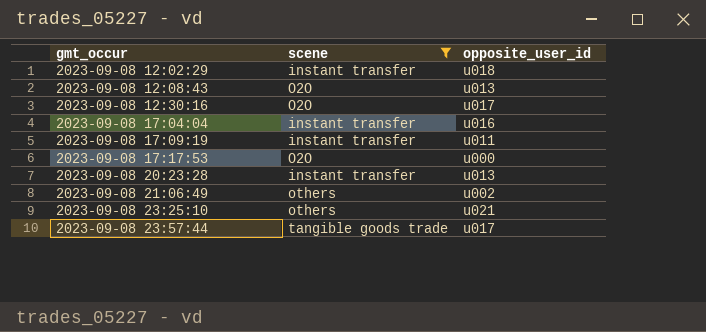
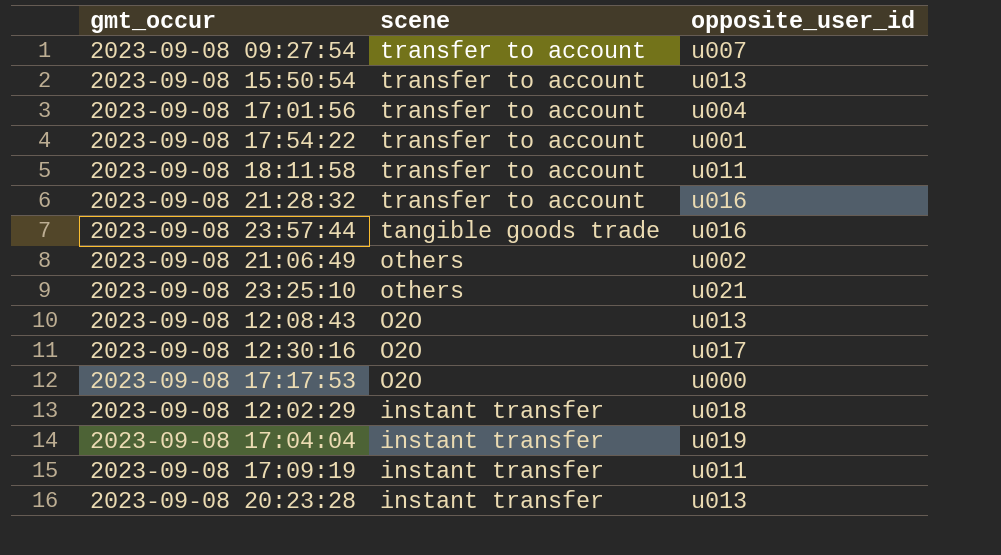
filter: scene != transfer to account -> none
row order: gmt_occur ascending -> scene descending
2023-09-08 23:57:44 | opposite_user_id: u017 -> u016
2023-09-08 17:04:04 | opposite_user_id: u016 -> u019

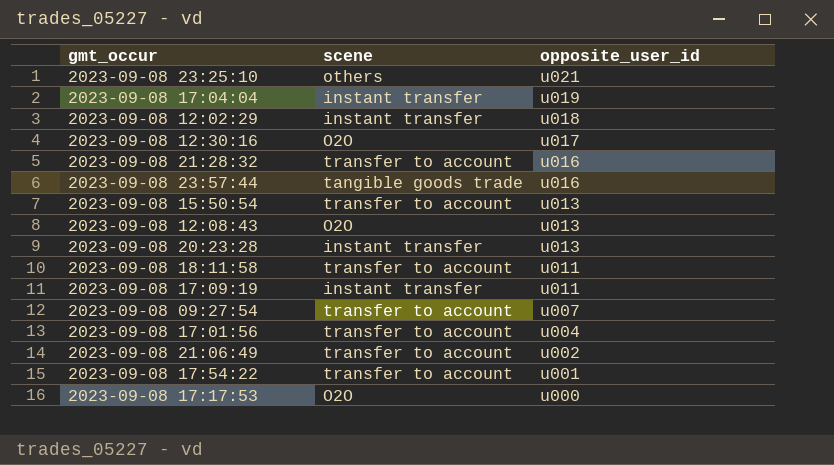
row order: scene descending -> opposite_user_id descending
2023-09-08 21:06:49 | scene: others -> transfer to account

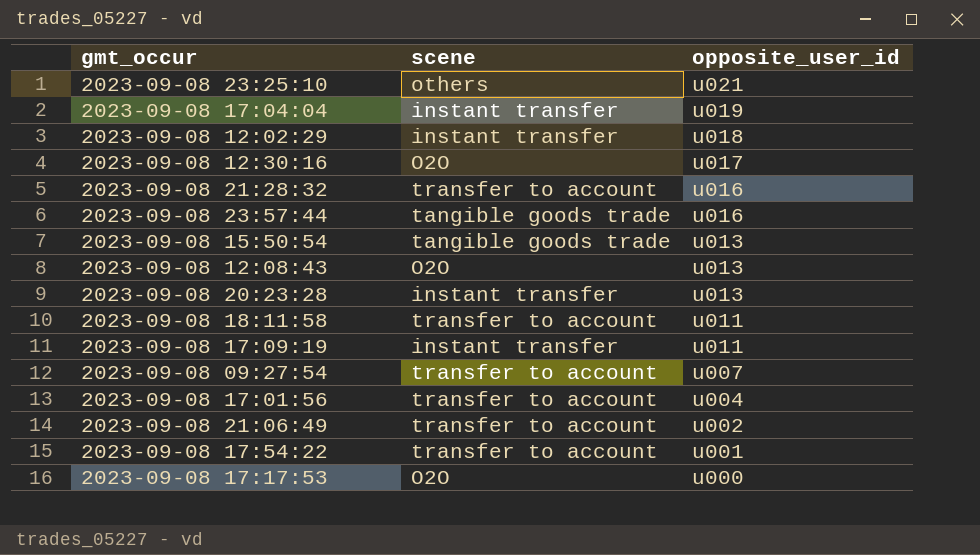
2023-09-08 15:50:54 | scene: transfer to account -> tangible goods trade

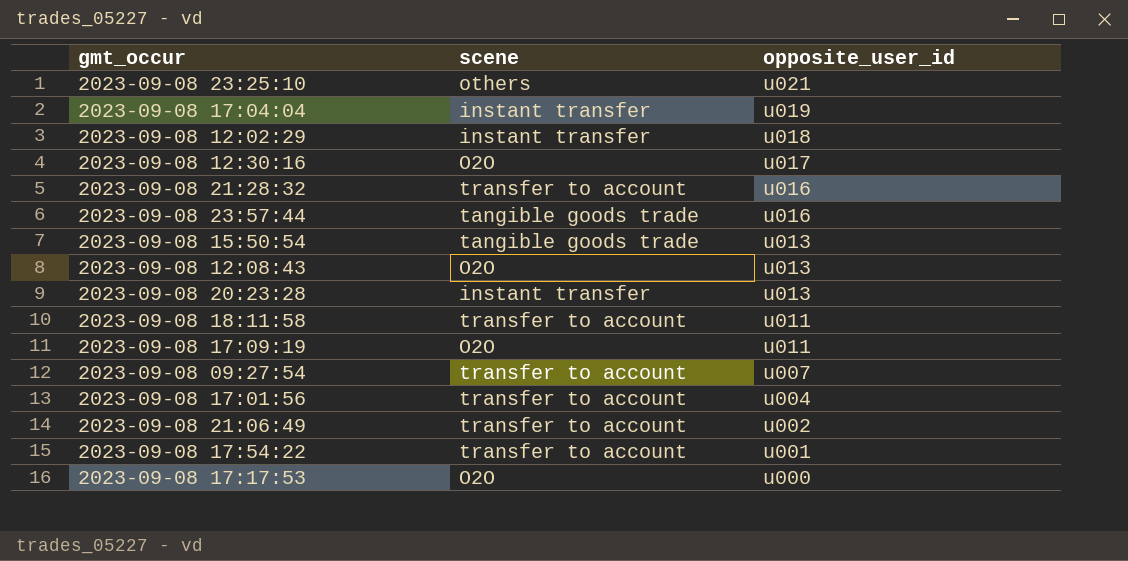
2023-09-08 17:09:19 | scene: instant transfer -> O2O

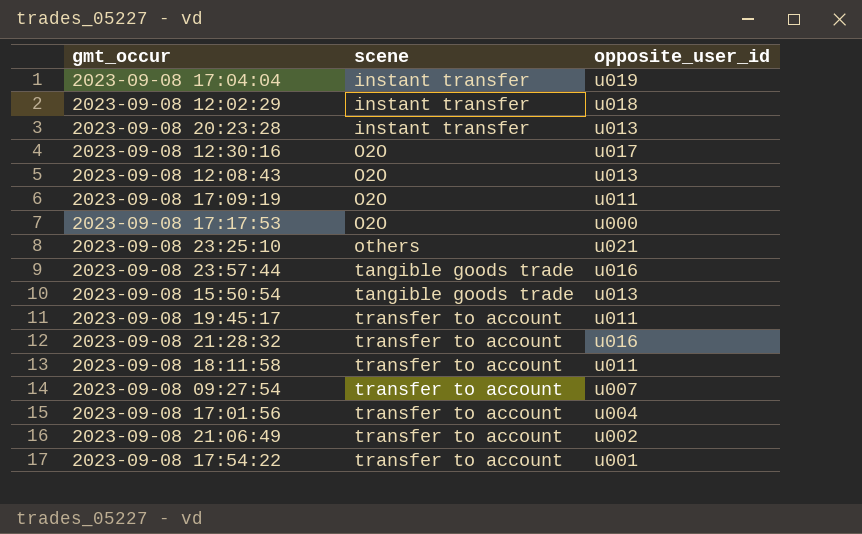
row order: opposite_user_id descending -> scene ascending
row 2023-09-08 19:45:17: none -> transfer to account | u011

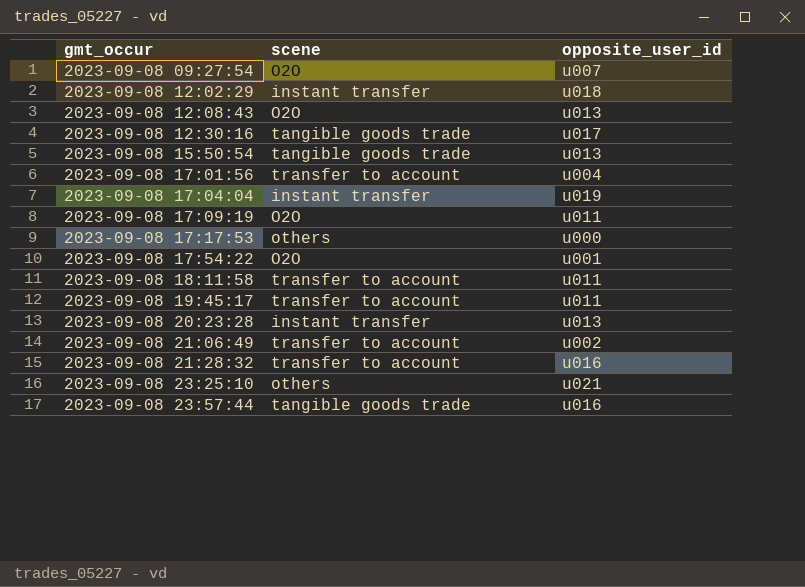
row order: scene ascending -> gmt_occur ascending
2023-09-08 09:27:54 | scene: transfer to account -> O2O
2023-09-08 12:30:16 | scene: O2O -> tangible goods trade
2023-09-08 17:17:53 | scene: O2O -> others
2023-09-08 17:54:22 | scene: transfer to account -> O2O

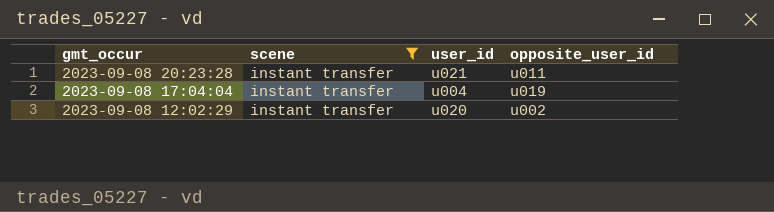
filter: none -> scene = instant transfer
row order: gmt_occur ascending -> gmt_occur descending
column user_id | position: none -> 3
2023-09-08 20:23:28 | opposite_user_id: u013 -> u011
2023-09-08 12:02:29 | opposite_user_id: u018 -> u002

